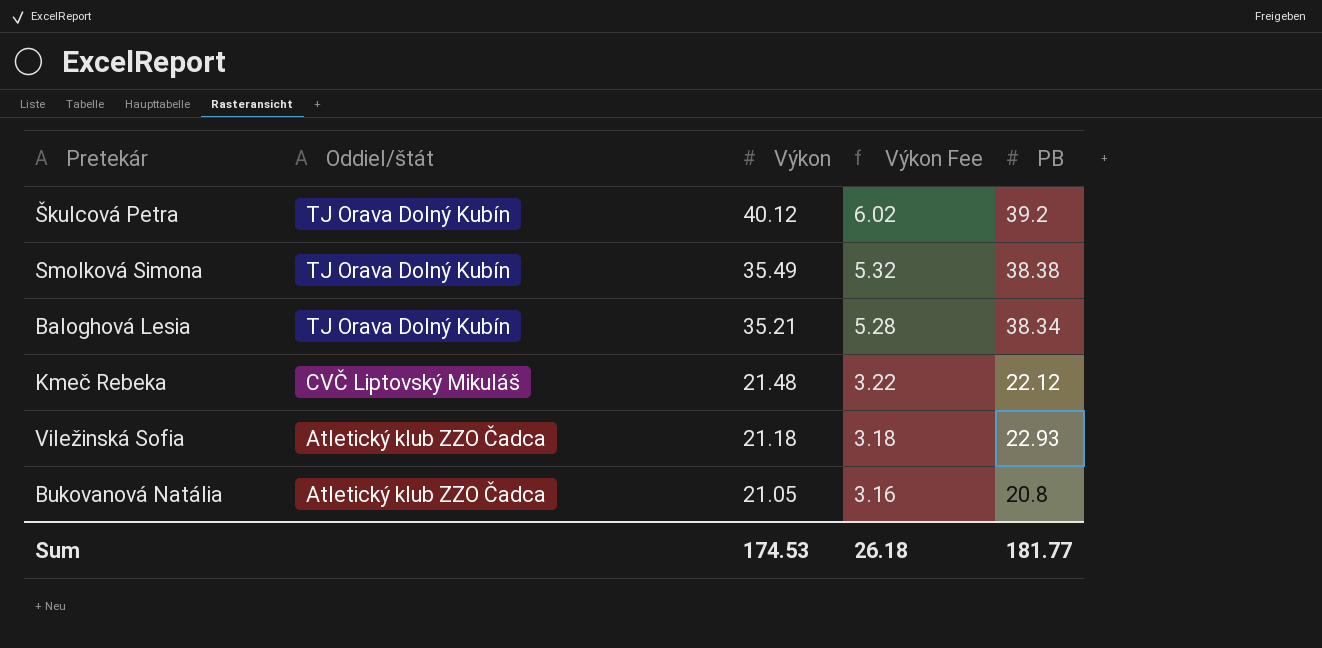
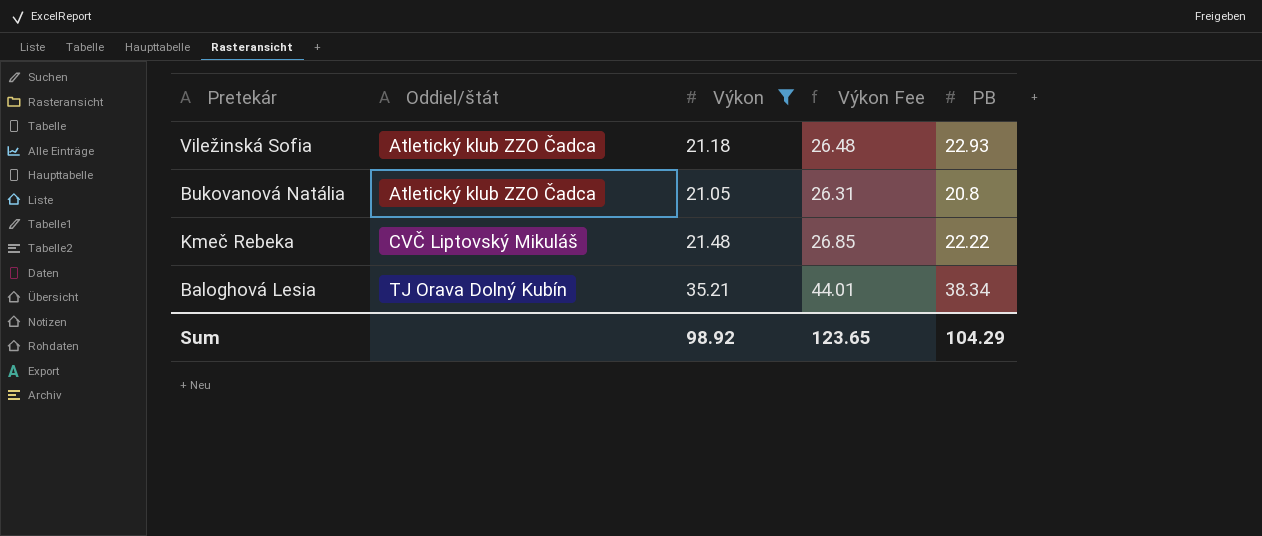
filter: none -> Výkon <= 35.21
row order: Oddiel/štát descending -> Oddiel/štát ascending
column Výkon Fee | formula: [Výkon] * 0.15 -> [Výkon] * 1.25
Kmeč Rebeka | PB: 22.12 -> 22.22
Sum | Výkon: 174.53 -> 98.92
Sum | Výkon Fee: 26.18 -> 123.65
Sum | PB: 181.77 -> 104.29

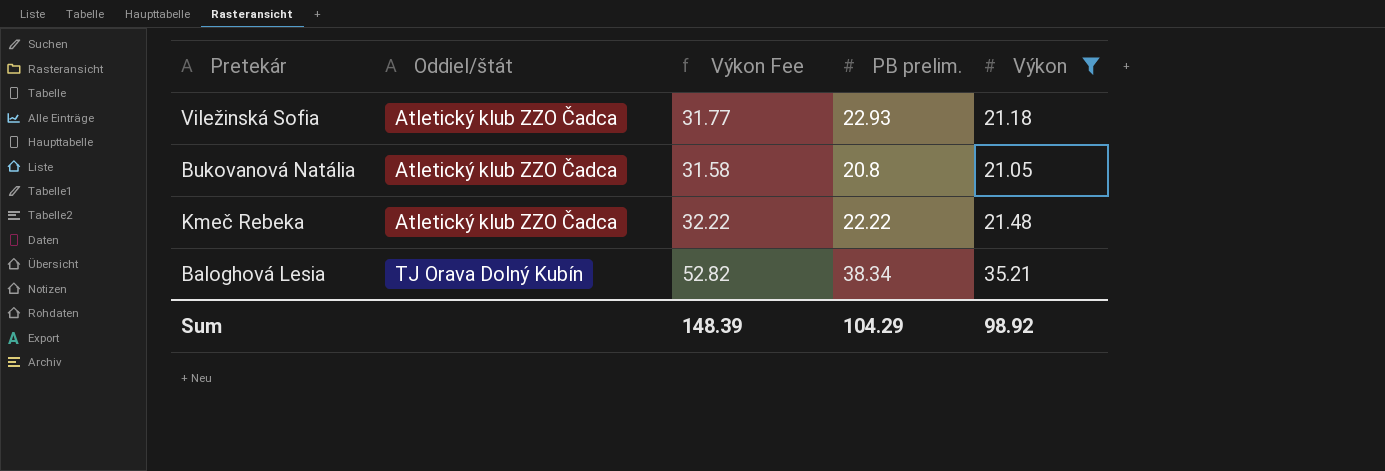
column Výkon Fee | formula: [Výkon] * 1.25 -> [Výkon] * 1.5
column name: PB -> PB prelim.
column Výkon | position: 3 -> 5
Kmeč Rebeka | Oddiel/štát: CVČ Liptovský Mikuláš -> Atletický klub ZZO Čadca
Sum | Výkon Fee: 123.65 -> 148.39

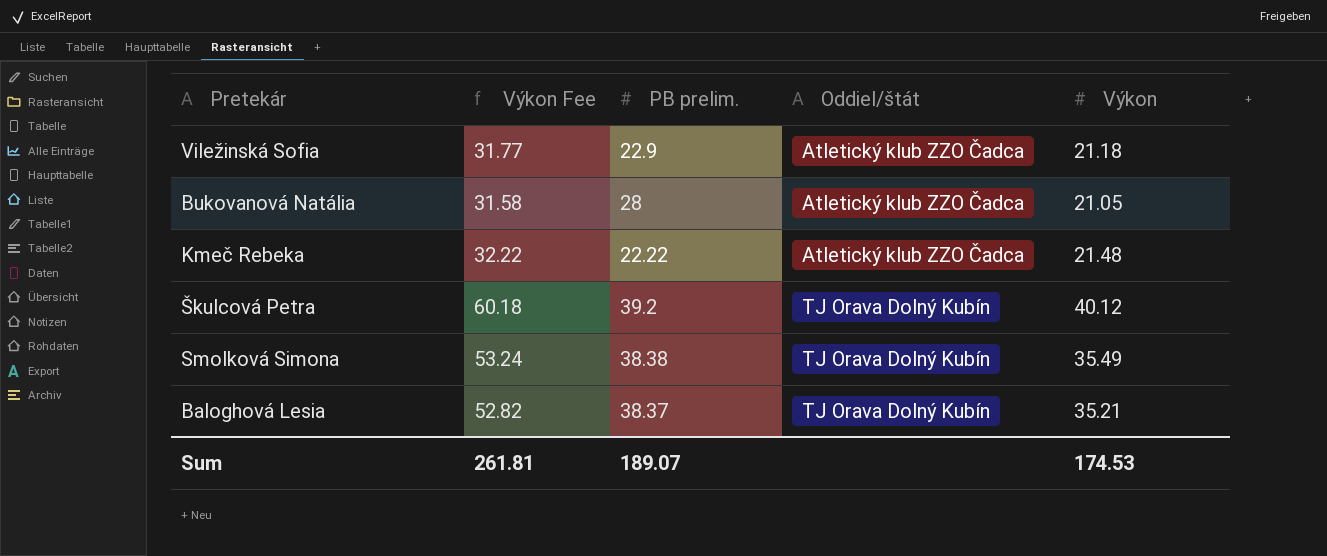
filter: Výkon <= 35.21 -> none
column Oddiel/štát | position: 2 -> 4
Viležinská Sofia | PB prelim.: 22.93 -> 22.9
Bukovanová Natália | PB prelim.: 20.8 -> 28
Baloghová Lesia | PB prelim.: 38.34 -> 38.37
Sum | Výkon Fee: 148.39 -> 261.81
Sum | PB prelim.: 104.29 -> 189.07
Sum | Výkon: 98.92 -> 174.53

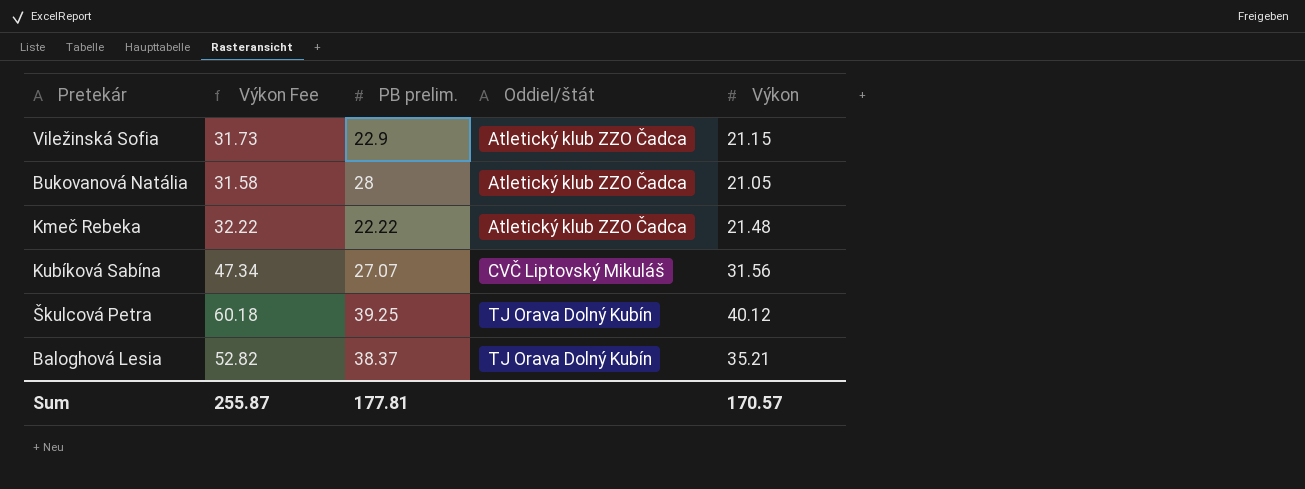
row Smolková Simona: 53.24 | 38.38 | TJ Orava Dolný Kubín | 35.49 -> none
Viležinská Sofia | Výkon Fee: 31.77 -> 31.73
Viležinská Sofia | Výkon: 21.18 -> 21.15
row Kubíková Sabína: none -> 47.34 | 27.07 | CVČ Liptovský Mikuláš | 31.56
Škulcová Petra | PB prelim.: 39.2 -> 39.25
Sum | Výkon Fee: 261.81 -> 255.87
Sum | PB prelim.: 189.07 -> 177.81
Sum | Výkon: 174.53 -> 170.57

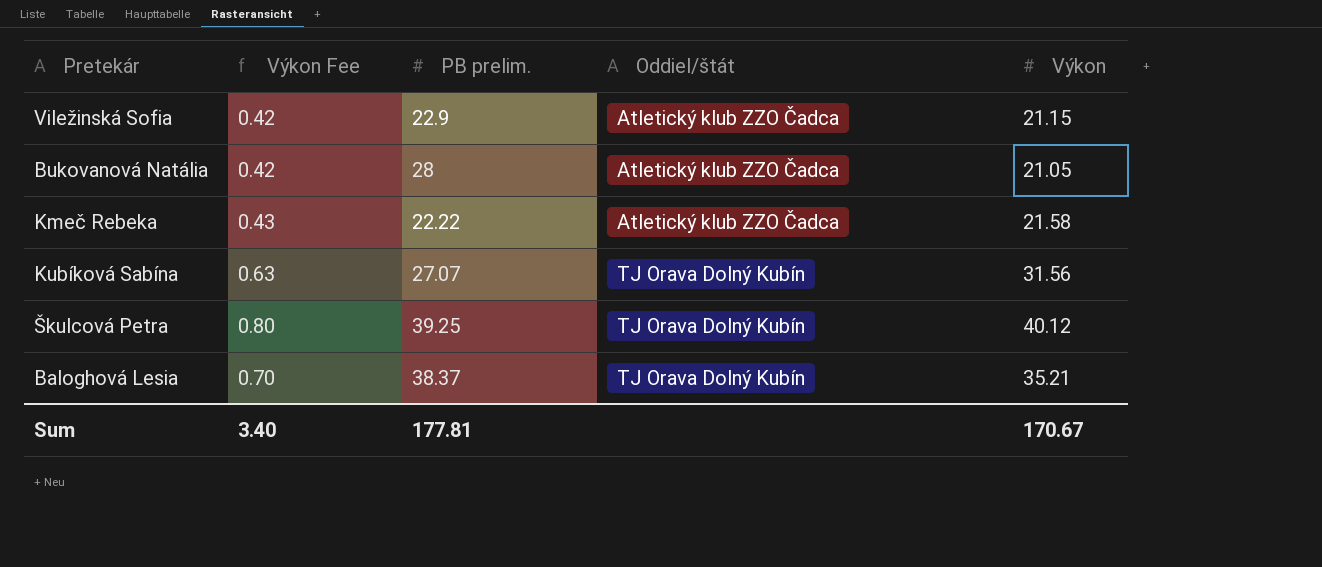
column Výkon Fee | formula: [Výkon] * 1.5 -> [Výkon] * 0.02
Kmeč Rebeka | Výkon: 21.48 -> 21.58
Kubíková Sabína | Oddiel/štát: CVČ Liptovský Mikuláš -> TJ Orava Dolný Kubín
Sum | Výkon Fee: 255.87 -> 3.40
Sum | Výkon: 170.57 -> 170.67

